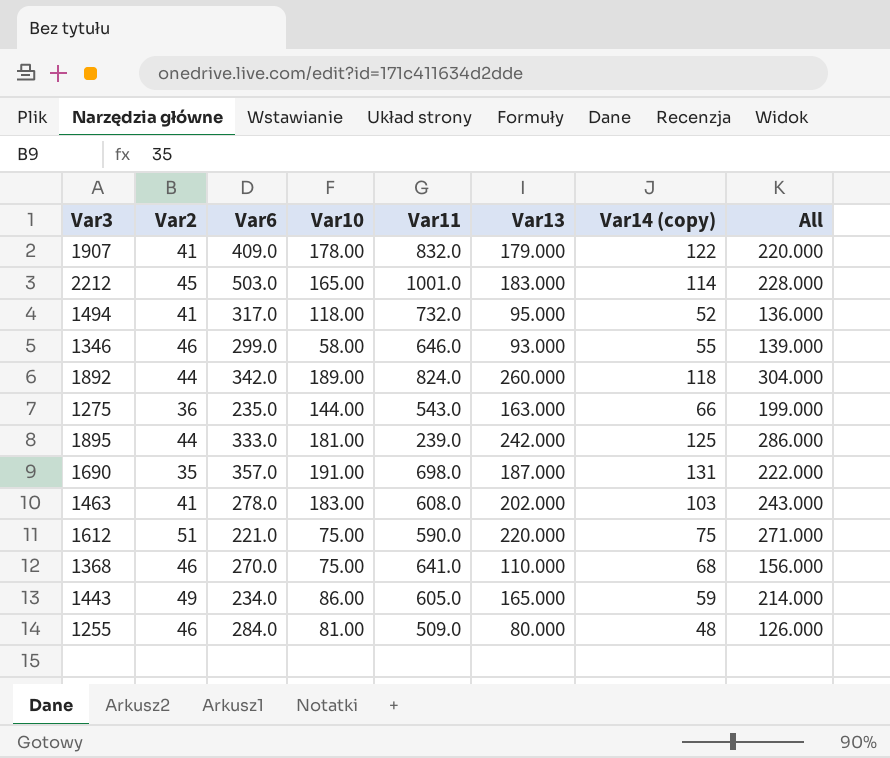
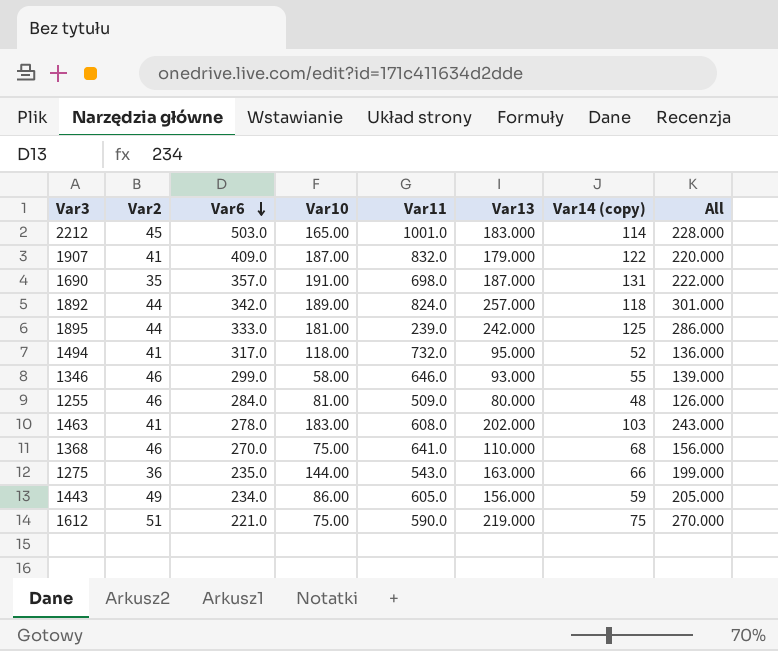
row order: none -> Var6 descending
1907 | Var10: 178.00 -> 187.00
1892 | Var13: 260.000 -> 257.000
1892 | All: 304.000 -> 301.000
1443 | Var13: 165.000 -> 156.000
1443 | All: 214.000 -> 205.000
1612 | Var13: 220.000 -> 219.000
1612 | All: 271.000 -> 270.000

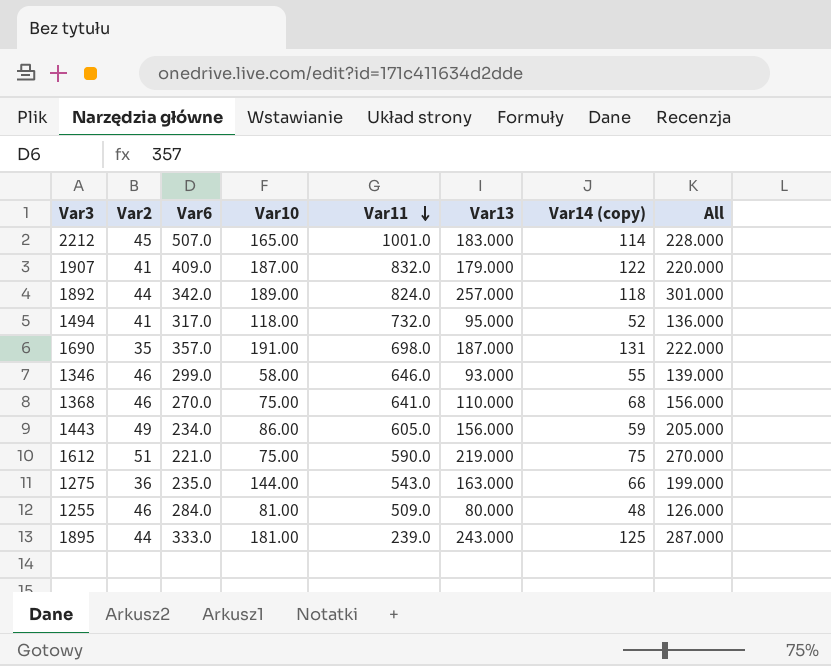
row order: Var6 descending -> Var11 descending
row 1463: 41 | 278.0 | 183.00 | 608.0 | 202.000 | 103 | 243.000 -> none
2212 | Var6: 503.0 -> 507.0
1895 | Var13: 242.000 -> 243.000
1895 | All: 286.000 -> 287.000

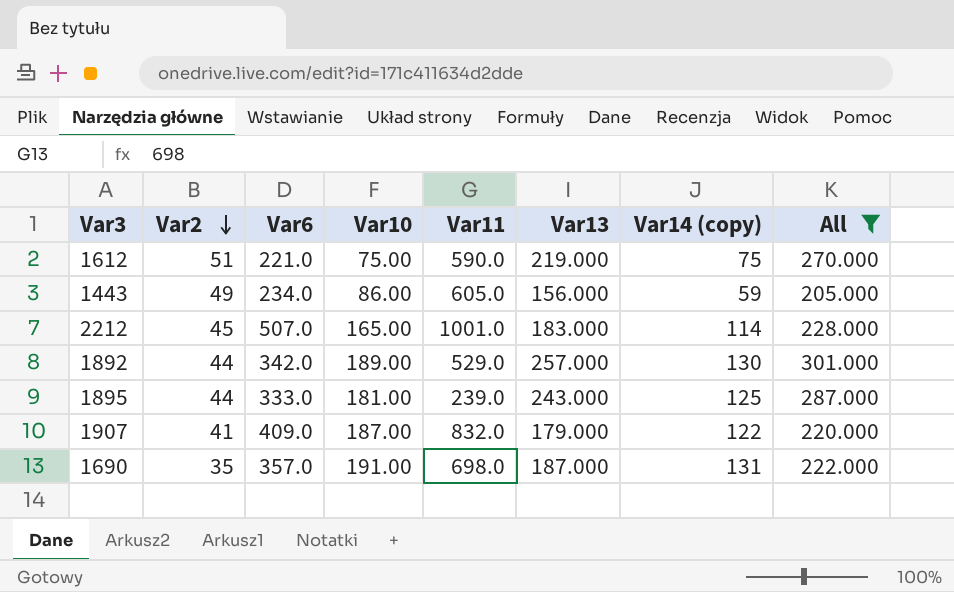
filter: none -> All >= 205.000
row order: Var11 descending -> Var2 descending
1892 | Var11: 824.0 -> 529.0
1892 | Var14 (copy): 118 -> 130

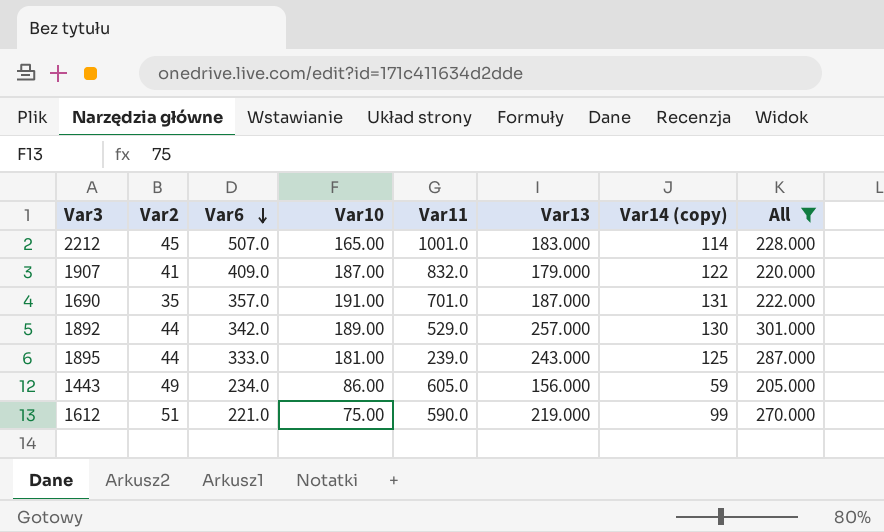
row order: Var2 descending -> Var6 descending
1690 | Var11: 698.0 -> 701.0
1612 | Var14 (copy): 75 -> 99

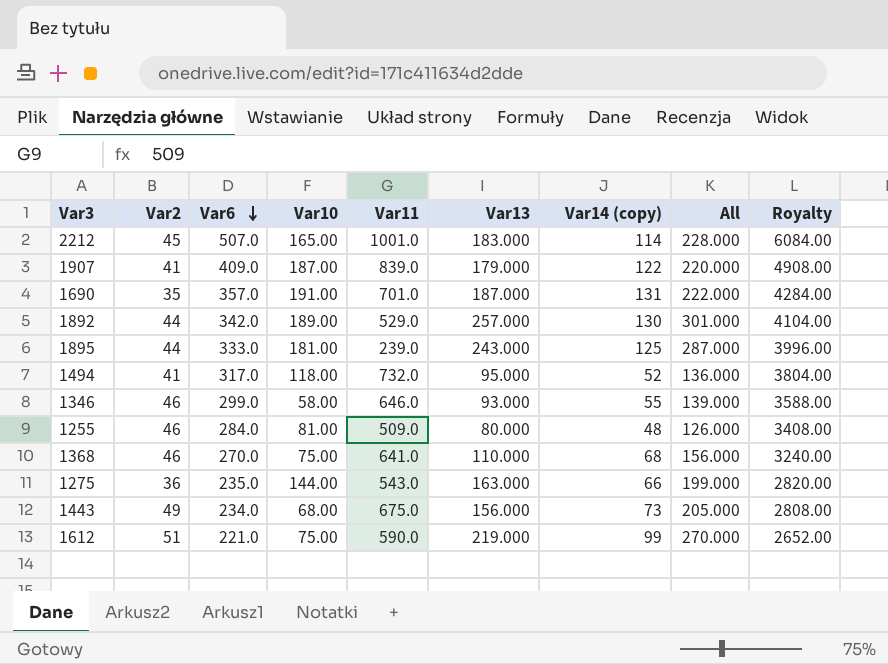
filter: All >= 205.000 -> none
column Royalty | formula: none -> [Var6] * 12
1907 | Var11: 832.0 -> 839.0
1443 | Var10: 86.00 -> 68.00
1443 | Var11: 605.0 -> 675.0
1443 | Var14 (copy): 59 -> 73

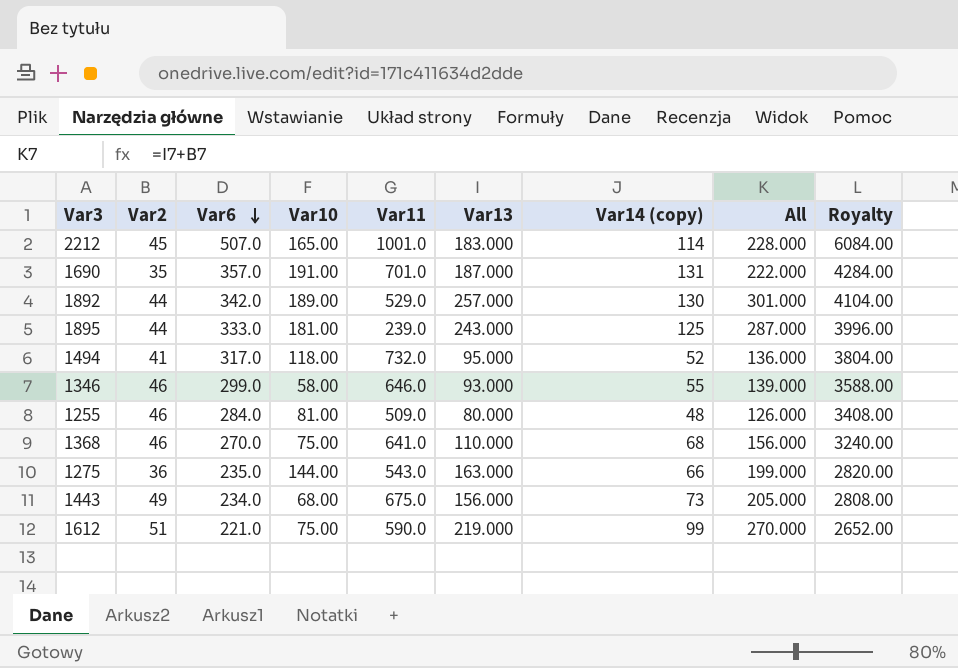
row 1907: 41 | 409.0 | 187.00 | 839.0 | 179.000 | 122 | 220.000 | 4908.00 -> none

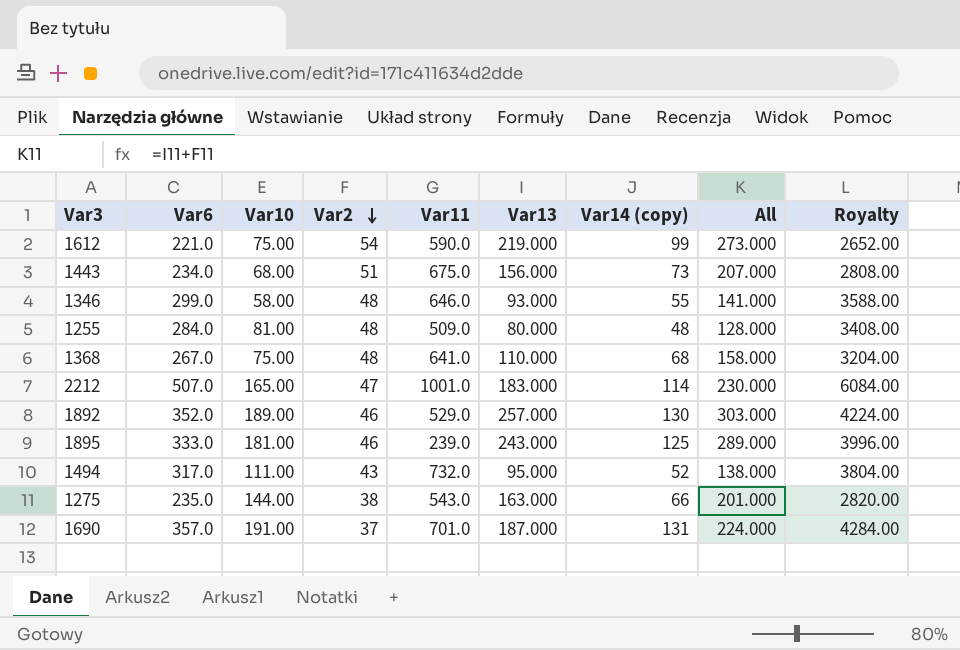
row order: Var6 descending -> Var2 descending
column Var2 | position: 2 -> 4
1612 | Var2: 51 -> 54
1612 | All: 270.000 -> 273.000
1443 | Var2: 49 -> 51
1443 | All: 205.000 -> 207.000
1346 | Var2: 46 -> 48
1346 | All: 139.000 -> 141.000
1255 | Var2: 46 -> 48
1255 | All: 126.000 -> 128.000
1368 | Var6: 270.0 -> 267.0
1368 | Var2: 46 -> 48
1368 | All: 156.000 -> 158.000
1368 | Royalty: 3240.00 -> 3204.00
2212 | Var2: 45 -> 47
2212 | All: 228.000 -> 230.000
1892 | Var6: 342.0 -> 352.0
1892 | Var2: 44 -> 46
1892 | All: 301.000 -> 303.000
1892 | Royalty: 4104.00 -> 4224.00
1895 | Var2: 44 -> 46
1895 | All: 287.000 -> 289.000
1494 | Var10: 118.00 -> 111.00
1494 | Var2: 41 -> 43
1494 | All: 136.000 -> 138.000
1275 | Var2: 36 -> 38
1275 | All: 199.000 -> 201.000
1690 | Var2: 35 -> 37
1690 | All: 222.000 -> 224.000

